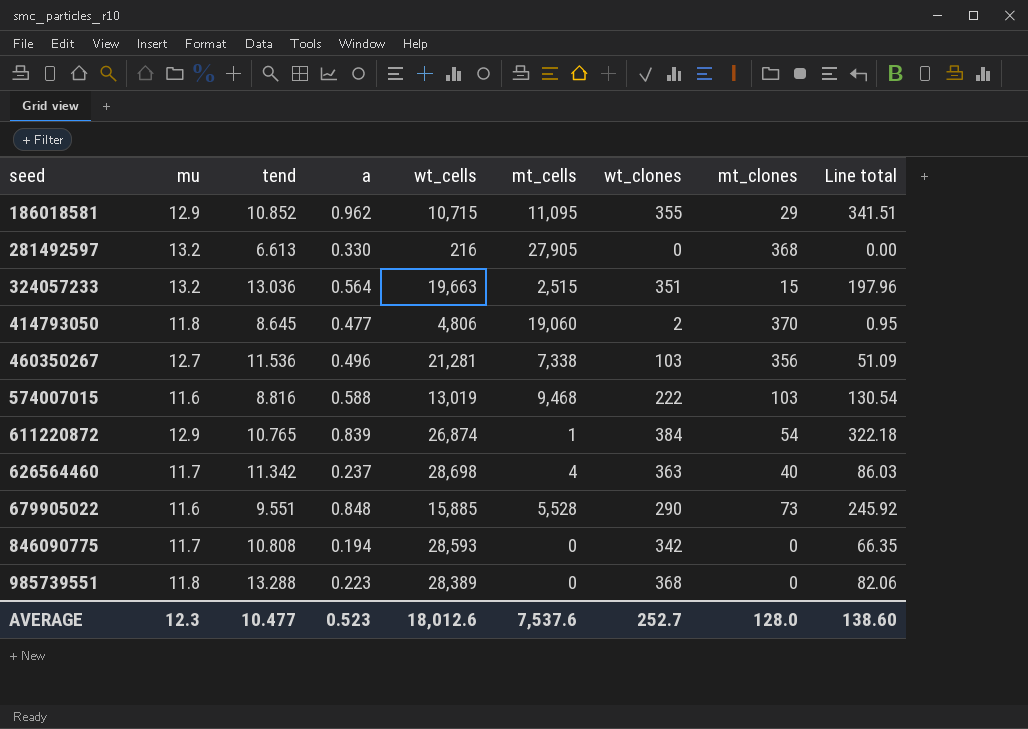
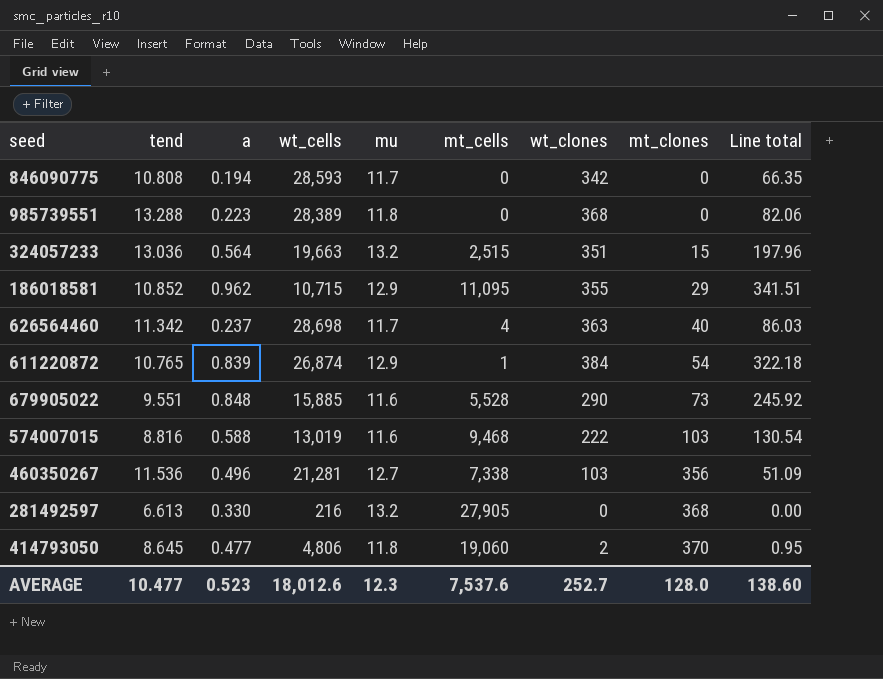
row order: seed ascending -> mt_clones ascending
column mu | position: 2 -> 5

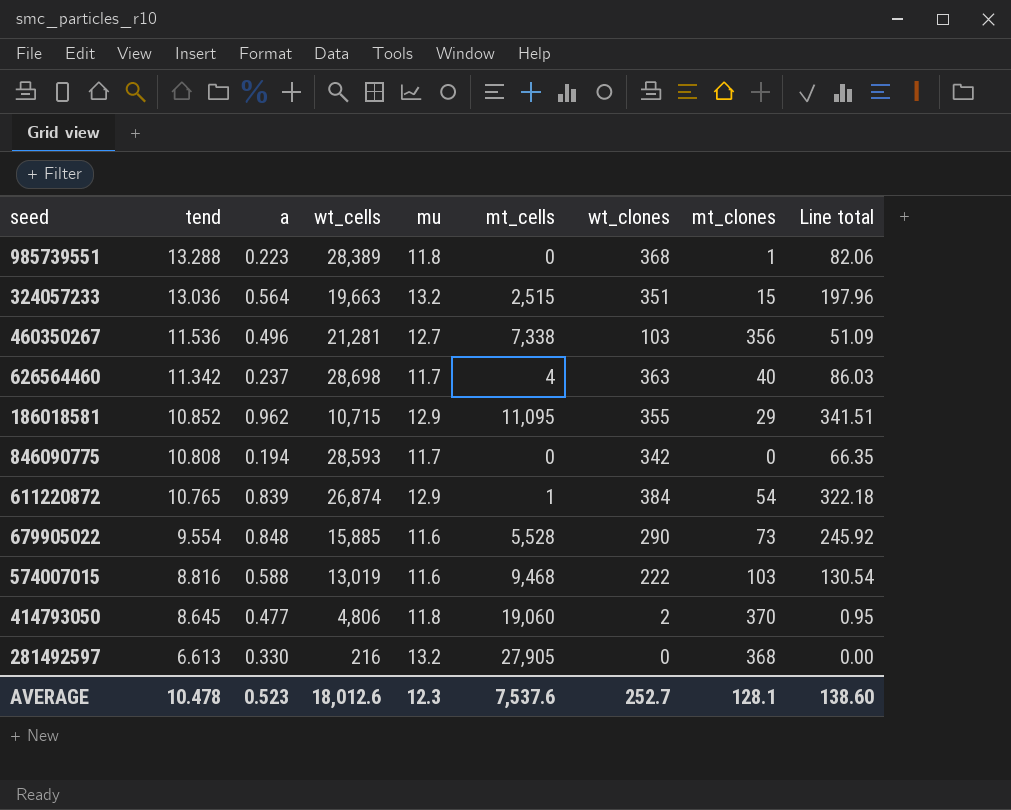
row order: mt_clones ascending -> tend descending
985739551 | mt_clones: 0 -> 1
679905022 | tend: 9.551 -> 9.554
AVERAGE | tend: 10.477 -> 10.478
AVERAGE | mt_clones: 128.0 -> 128.1

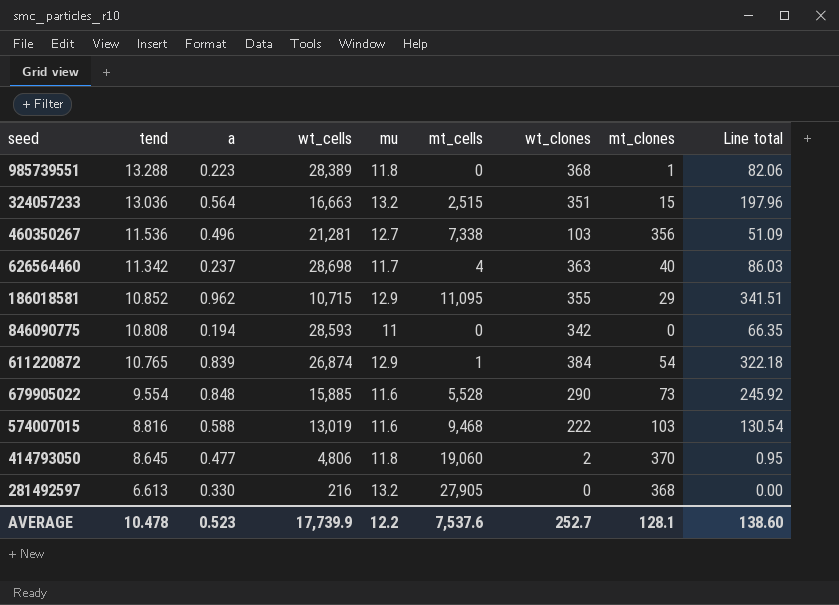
324057233 | wt_cells: 19,663 -> 16,663
846090775 | mu: 11.7 -> 11
AVERAGE | wt_cells: 18,012.6 -> 17,739.9
AVERAGE | mu: 12.3 -> 12.2

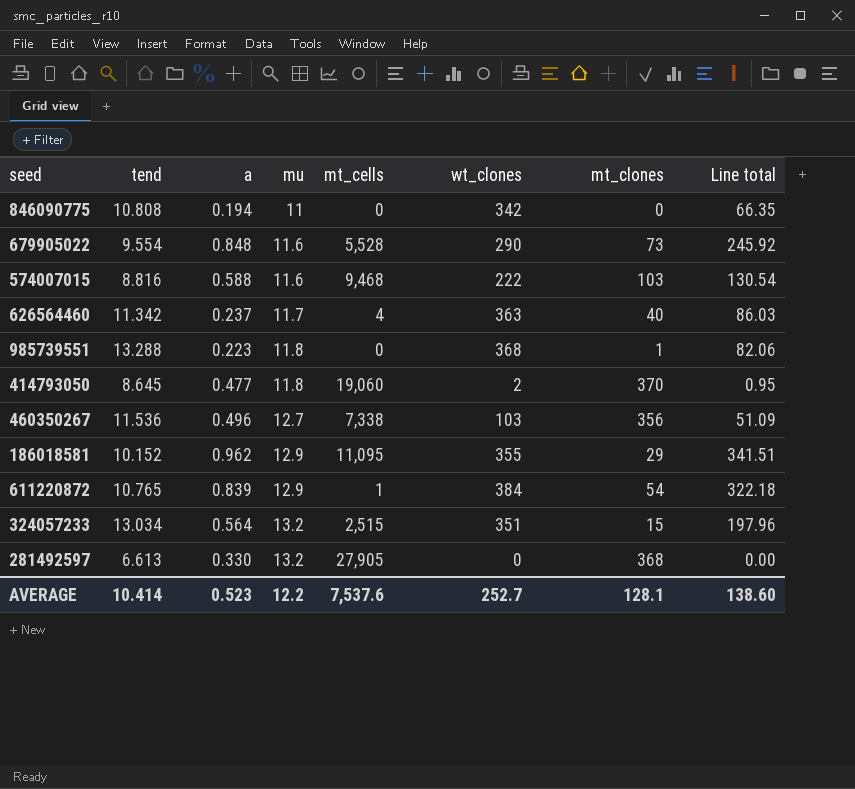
row order: tend descending -> mu ascending
column wt_cells | position: 4 -> none
186018581 | tend: 10.852 -> 10.152
324057233 | tend: 13.036 -> 13.034
AVERAGE | tend: 10.478 -> 10.414

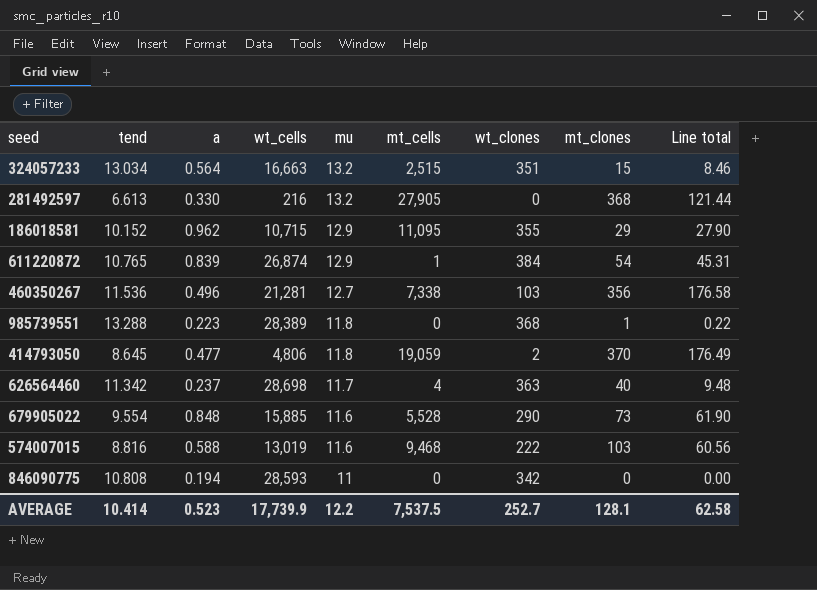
row order: mu ascending -> mu descending
column wt_cells | position: none -> 4
column Line total | formula: [a] * [wt_clones] -> [a] * [mt_clones]
414793050 | mt_cells: 19,060 -> 19,059
AVERAGE | mt_cells: 7,537.6 -> 7,537.5
AVERAGE | Line total: 138.60 -> 62.58

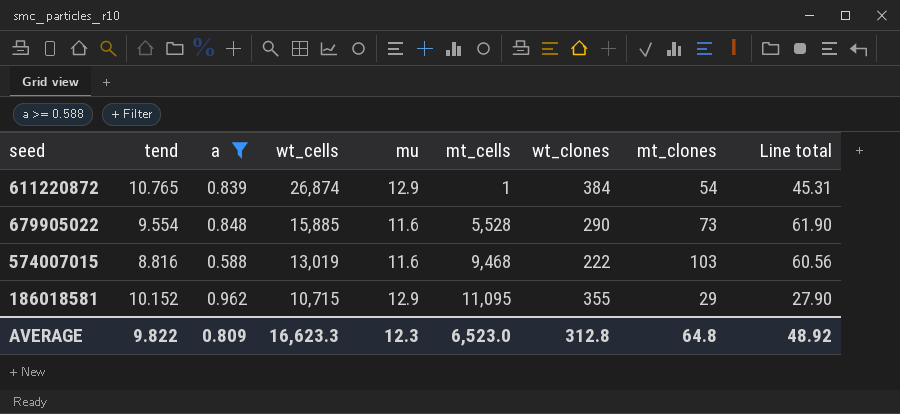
filter: none -> a >= 0.588
row order: mu descending -> wt_cells descending
AVERAGE | tend: 10.414 -> 9.822
AVERAGE | a: 0.523 -> 0.809
AVERAGE | wt_cells: 17,739.9 -> 16,623.3
AVERAGE | mu: 12.2 -> 12.3
AVERAGE | mt_cells: 7,537.5 -> 6,523.0
AVERAGE | wt_clones: 252.7 -> 312.8
AVERAGE | mt_clones: 128.1 -> 64.8
AVERAGE | Line total: 62.58 -> 48.92

